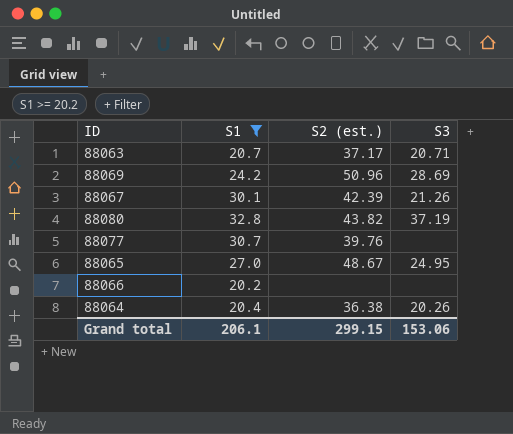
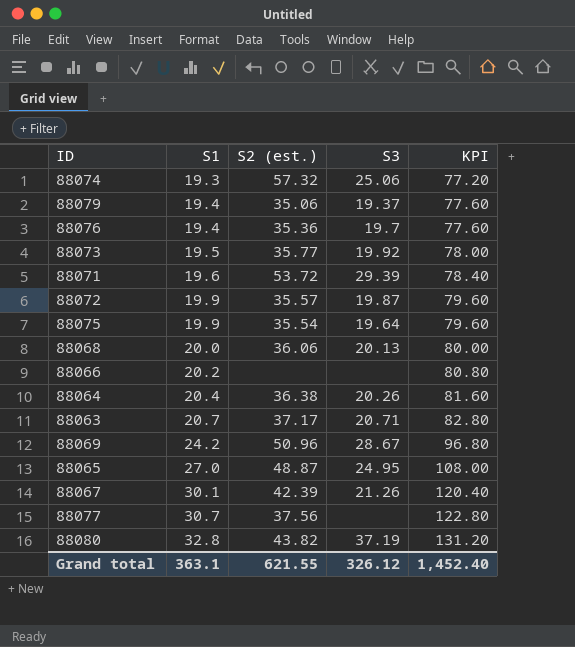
filter: S1 >= 20.2 -> none
row order: none -> S1 ascending
column KPI | formula: none -> [S1] * 4
88069 | S3: 28.69 -> 28.67
88065 | S2 (est.): 48.67 -> 48.87
88077 | S2 (est.): 39.76 -> 37.56
Grand total | S1: 206.1 -> 363.1
Grand total | S2 (est.): 299.15 -> 621.55
Grand total | S3: 153.06 -> 326.12

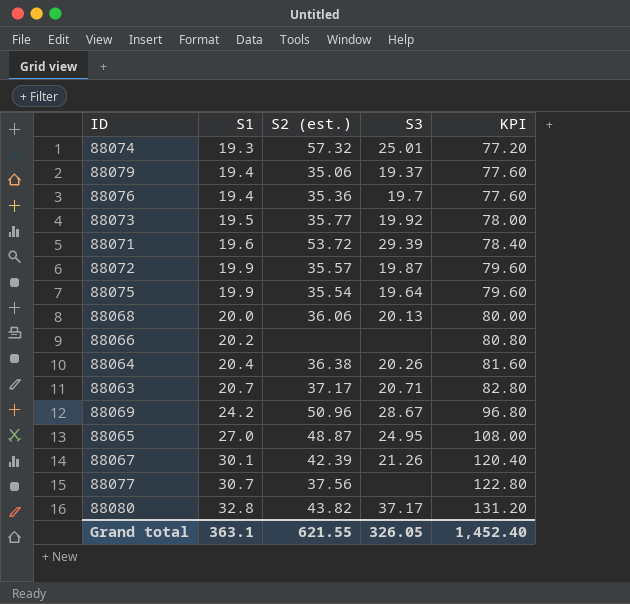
88074 | S3: 25.06 -> 25.01
88080 | S3: 37.19 -> 37.17
Grand total | S3: 326.12 -> 326.05

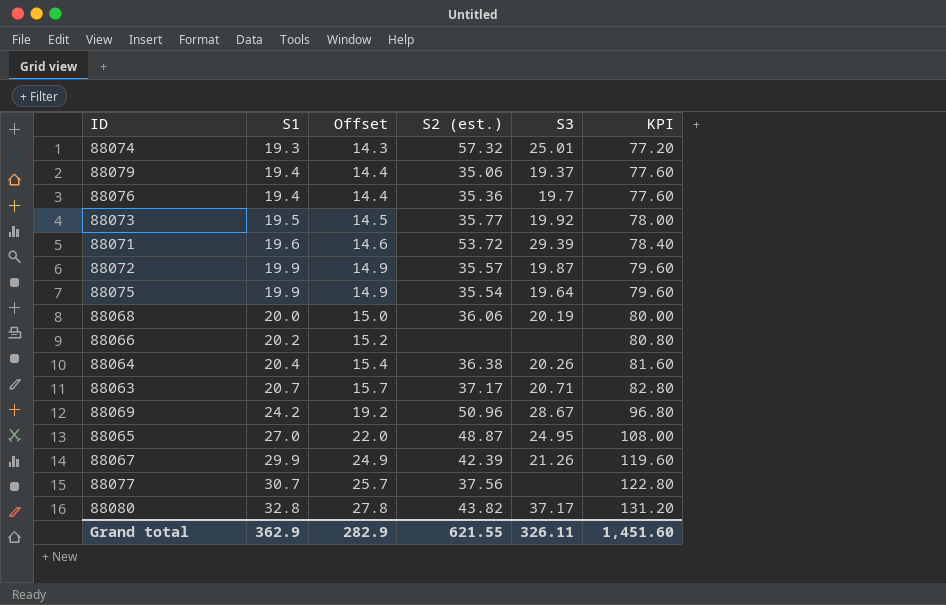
column Offset | formula: none -> [S1] - 5
88068 | S3: 20.13 -> 20.19
88067 | S1: 30.1 -> 29.9
88067 | KPI: 120.40 -> 119.60
Grand total | S1: 363.1 -> 362.9
Grand total | S3: 326.05 -> 326.11
Grand total | KPI: 1,452.40 -> 1,451.60

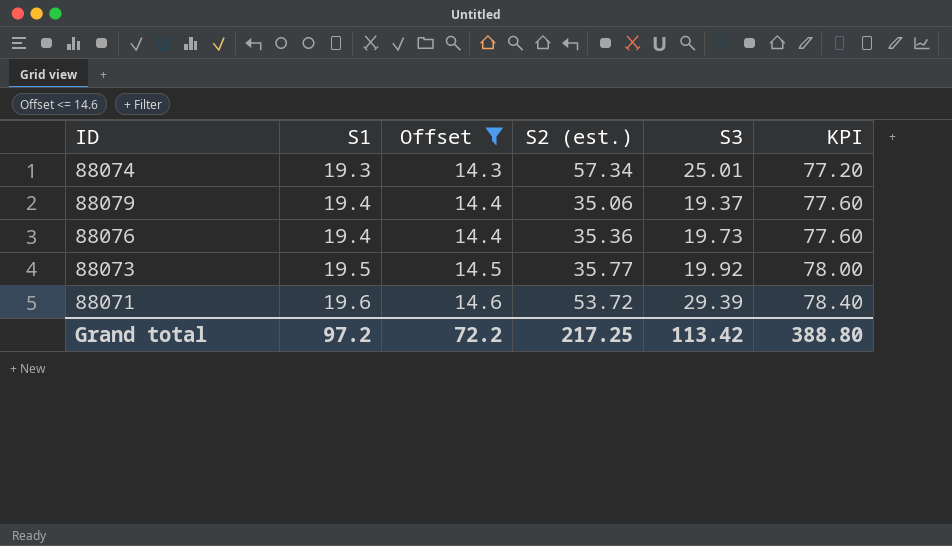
filter: none -> Offset <= 14.6
88074 | S2 (est.): 57.32 -> 57.34
88076 | S3: 19.7 -> 19.73
Grand total | S1: 362.9 -> 97.2
Grand total | Offset: 282.9 -> 72.2
Grand total | S2 (est.): 621.55 -> 217.25
Grand total | S3: 326.11 -> 113.42
Grand total | KPI: 1,451.60 -> 388.80

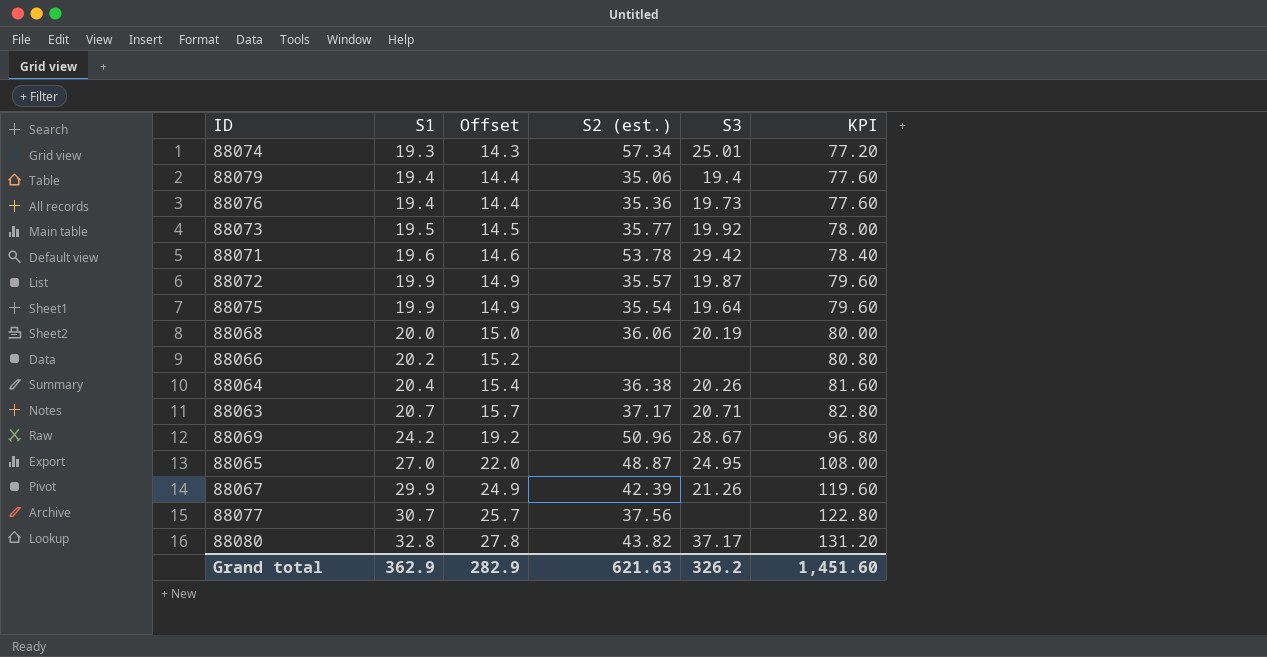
filter: Offset <= 14.6 -> none
88079 | S3: 19.37 -> 19.4
88071 | S2 (est.): 53.72 -> 53.78
88071 | S3: 29.39 -> 29.42
Grand total | S1: 97.2 -> 362.9
Grand total | Offset: 72.2 -> 282.9
Grand total | S2 (est.): 217.25 -> 621.63
Grand total | S3: 113.42 -> 326.2
Grand total | KPI: 388.80 -> 1,451.60

